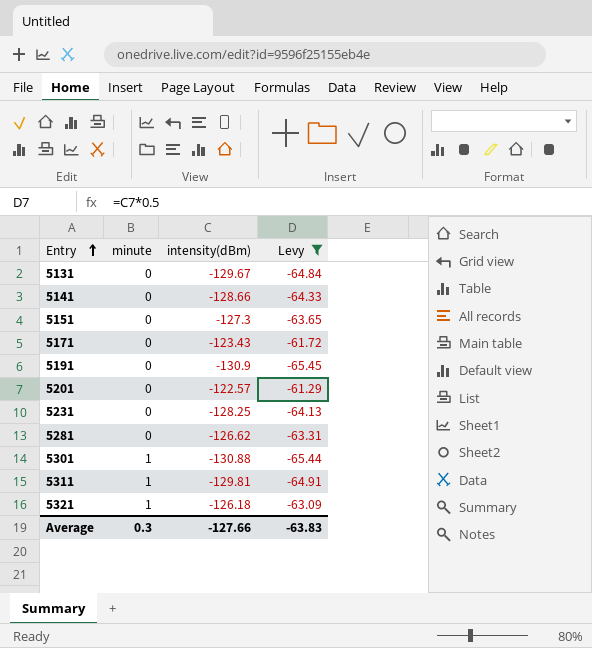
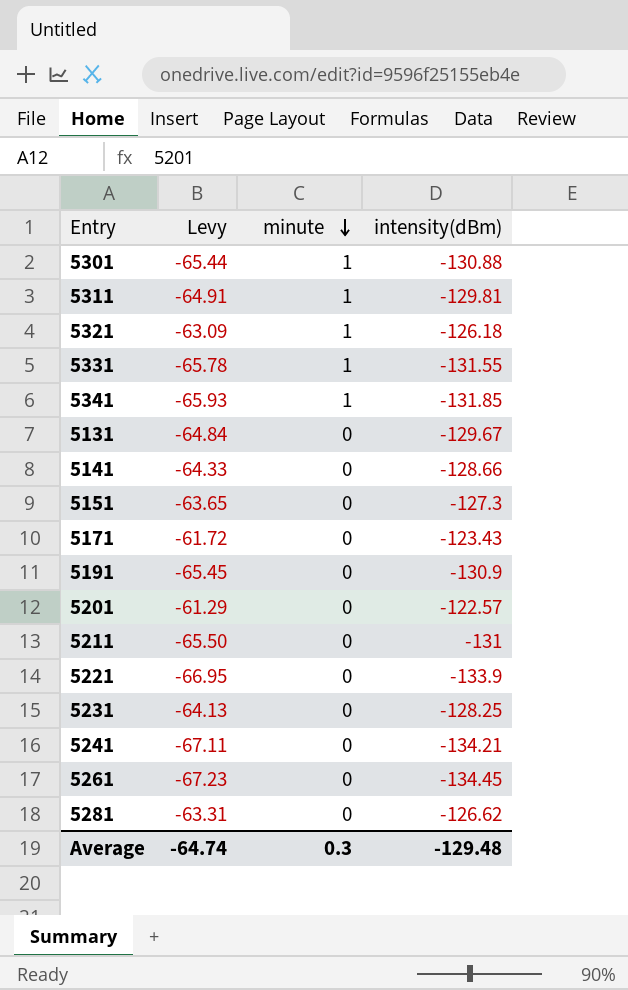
filter: Levy >= -65.45 -> none
row order: Entry ascending -> minute descending
column Levy | position: 4 -> 2
Average | Levy: -63.83 -> -64.74
Average | intensity(dBm): -127.66 -> -129.48

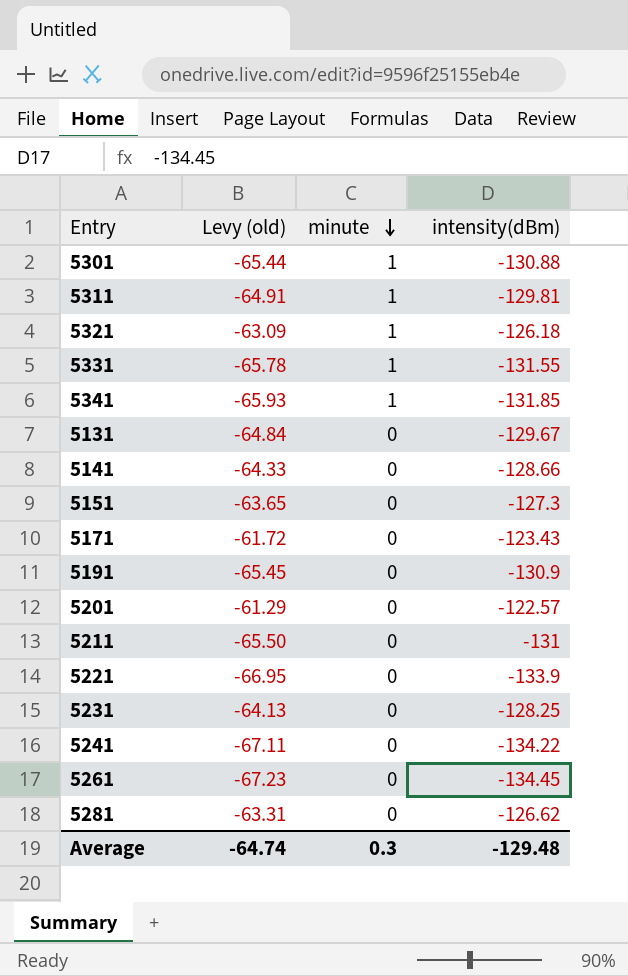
column name: Levy -> Levy (old)
5241 | intensity(dBm): -134.21 -> -134.22

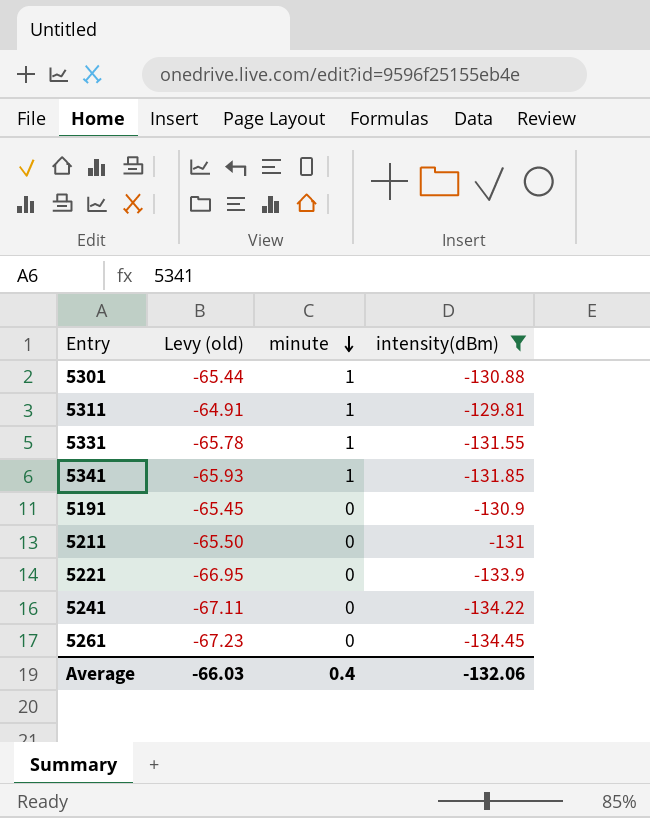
filter: none -> intensity(dBm) <= -129.81
Average | Levy (old): -64.74 -> -66.03
Average | minute: 0.3 -> 0.4
Average | intensity(dBm): -129.48 -> -132.06

